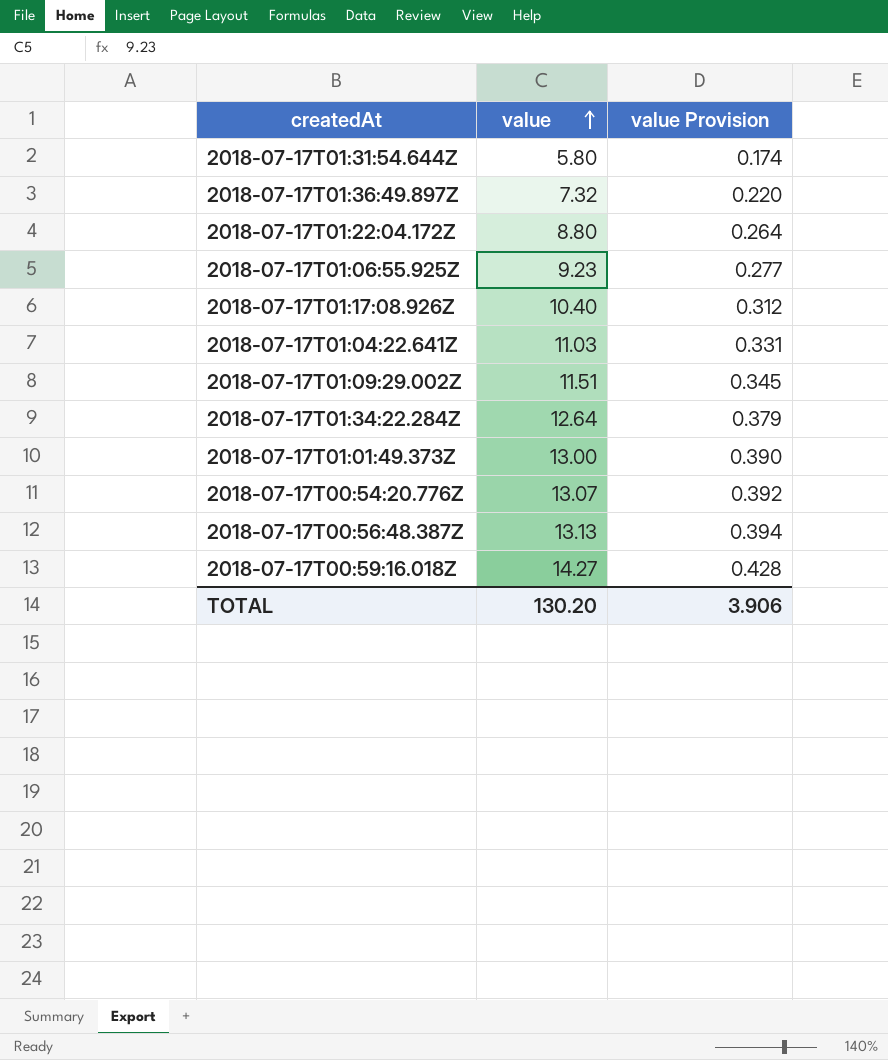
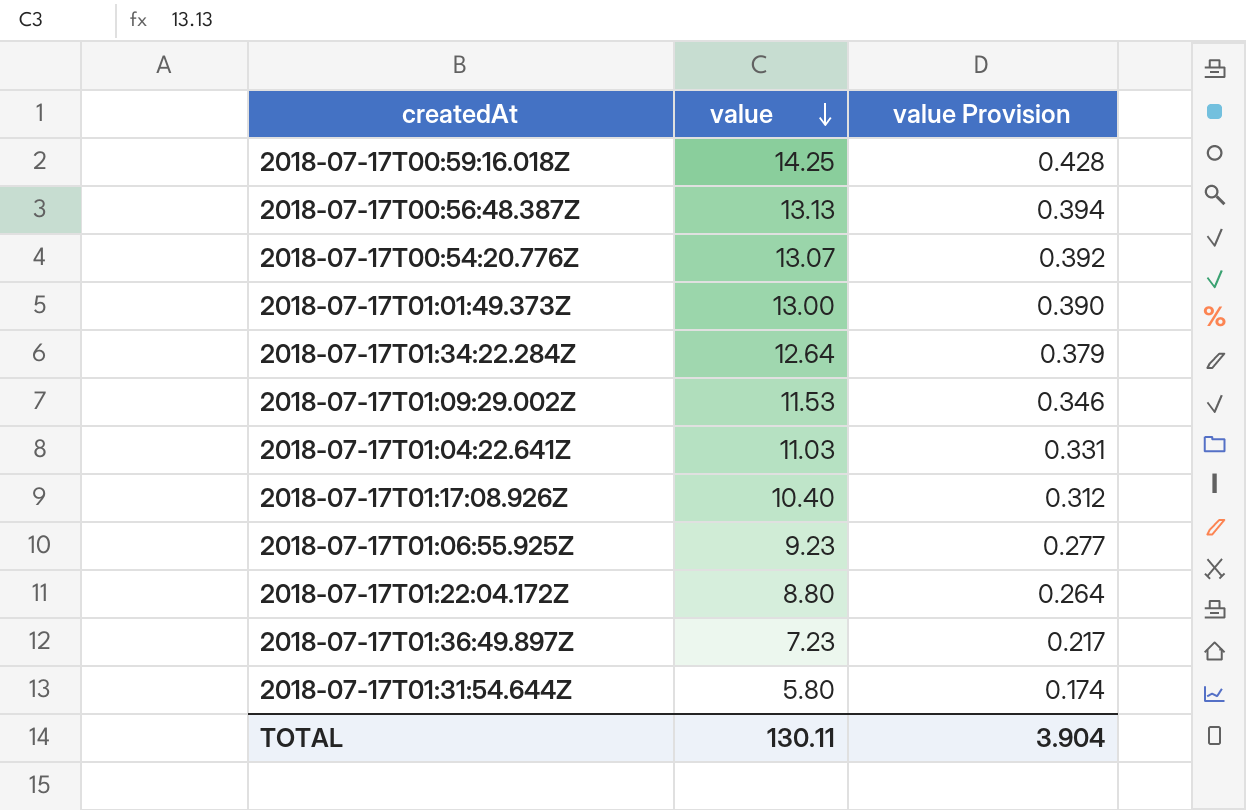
row order: value ascending -> value descending
2018-07-17T00:59:16.018Z | value: 14.27 -> 14.25
2018-07-17T01:09:29.002Z | value: 11.51 -> 11.53
2018-07-17T01:09:29.002Z | value Provision: 0.345 -> 0.346
2018-07-17T01:36:49.897Z | value: 7.32 -> 7.23
2018-07-17T01:36:49.897Z | value Provision: 0.220 -> 0.217
TOTAL | value: 130.20 -> 130.11
TOTAL | value Provision: 3.906 -> 3.904

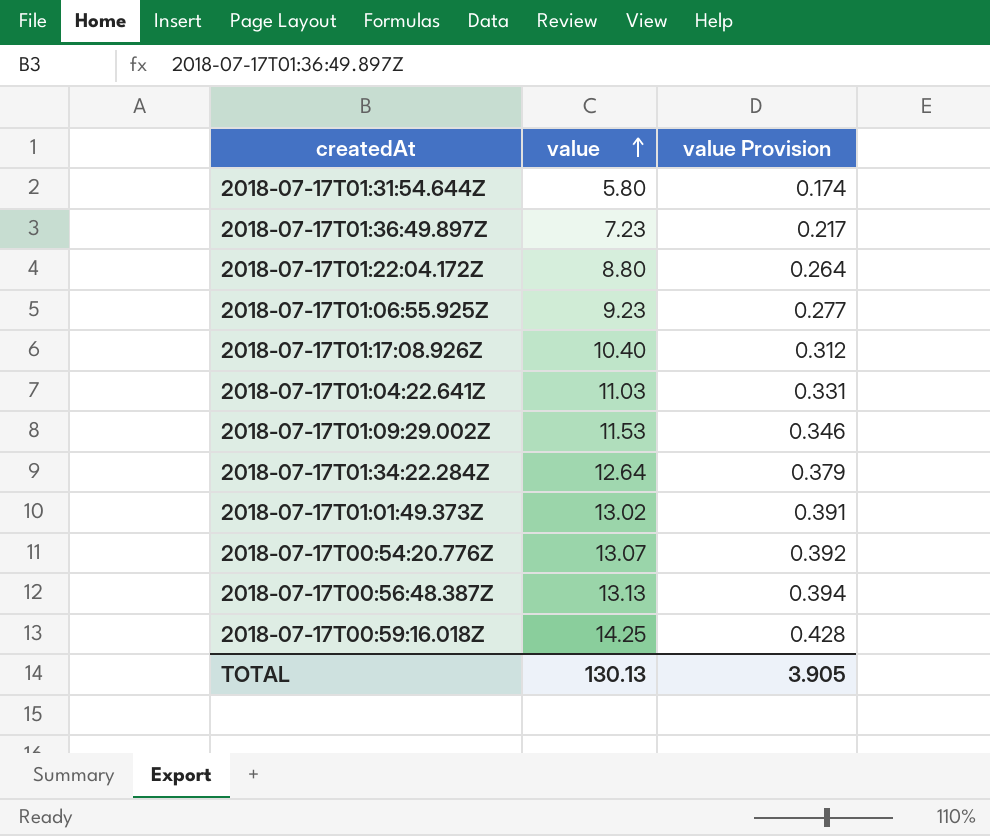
row order: value descending -> value ascending
2018-07-17T01:01:49.373Z | value: 13.00 -> 13.02
2018-07-17T01:01:49.373Z | value Provision: 0.390 -> 0.391
TOTAL | value: 130.11 -> 130.13
TOTAL | value Provision: 3.904 -> 3.905

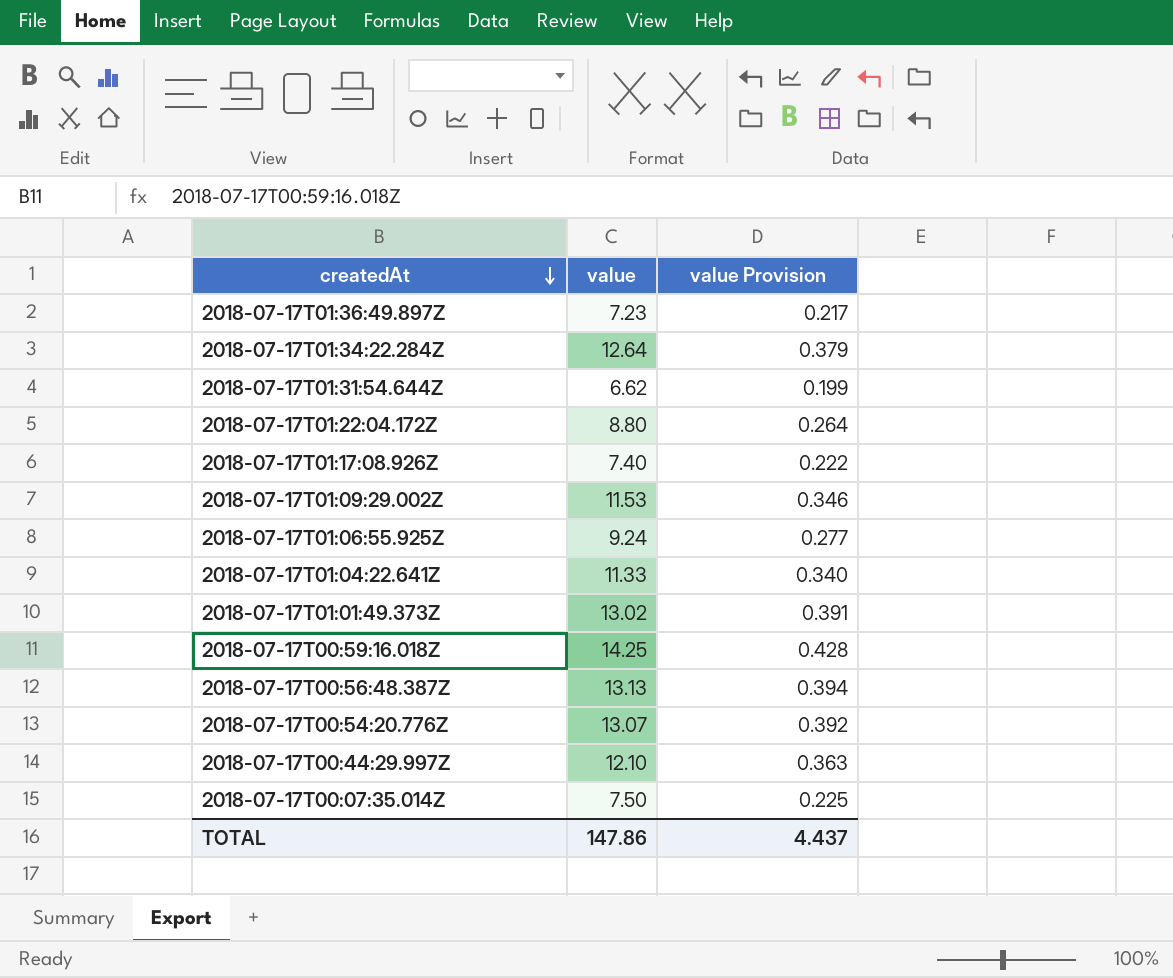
row order: value ascending -> createdAt descending
2018-07-17T01:31:54.644Z | value: 5.80 -> 6.62
2018-07-17T01:31:54.644Z | value Provision: 0.174 -> 0.199
2018-07-17T01:17:08.926Z | value: 10.40 -> 7.40
2018-07-17T01:17:08.926Z | value Provision: 0.312 -> 0.222
2018-07-17T01:06:55.925Z | value: 9.23 -> 9.24
2018-07-17T01:04:22.641Z | value: 11.03 -> 11.33
2018-07-17T01:04:22.641Z | value Provision: 0.331 -> 0.340
row 2018-07-17T00:44:29.997Z: none -> 12.10 | 0.363
row 2018-07-17T00:07:35.014Z: none -> 7.50 | 0.225
TOTAL | value: 130.13 -> 147.86
TOTAL | value Provision: 3.905 -> 4.437

